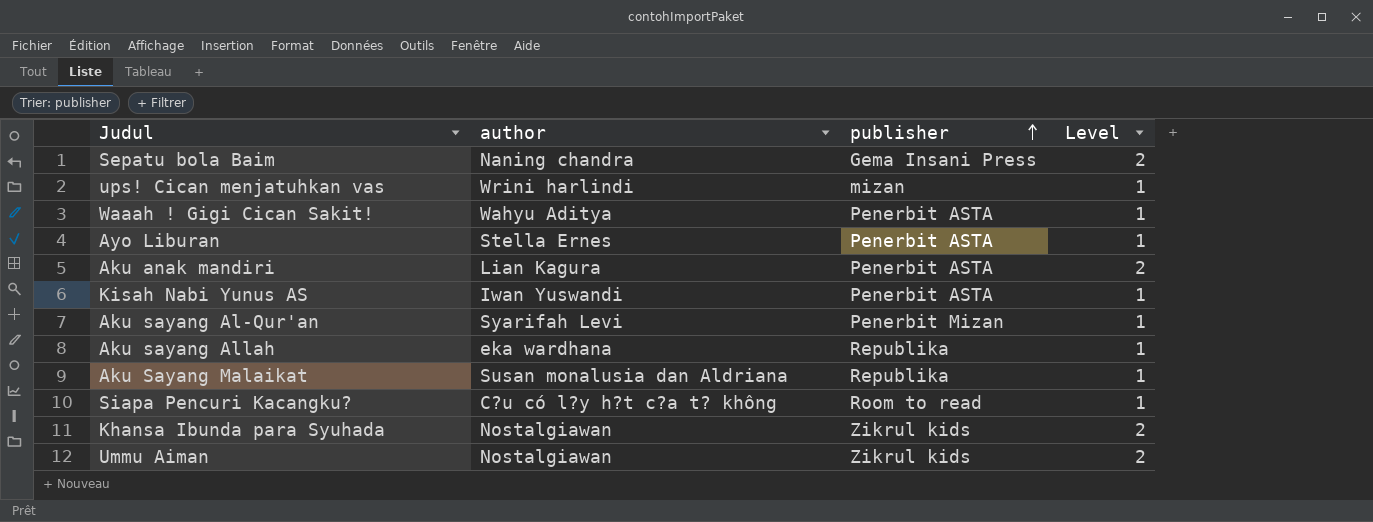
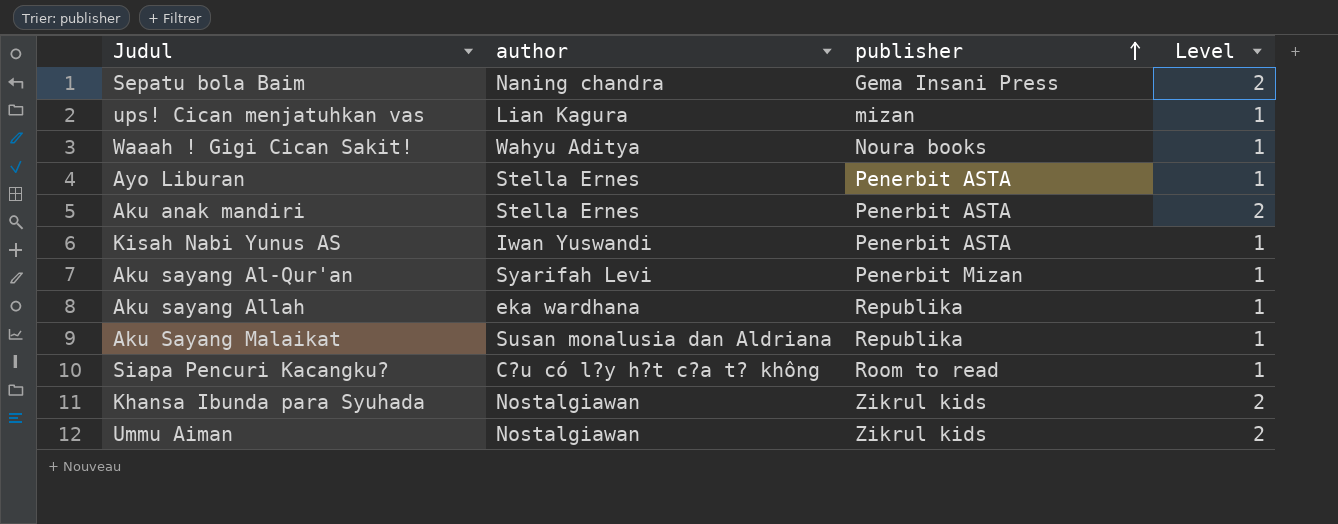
ups! Cican menjatuhkan vas | author: Wrini harlindi -> Lian Kagura
Waaah ! Gigi Cican Sakit! | publisher: Penerbit ASTA -> Noura books
Aku anak mandiri | author: Lian Kagura -> Stella Ernes

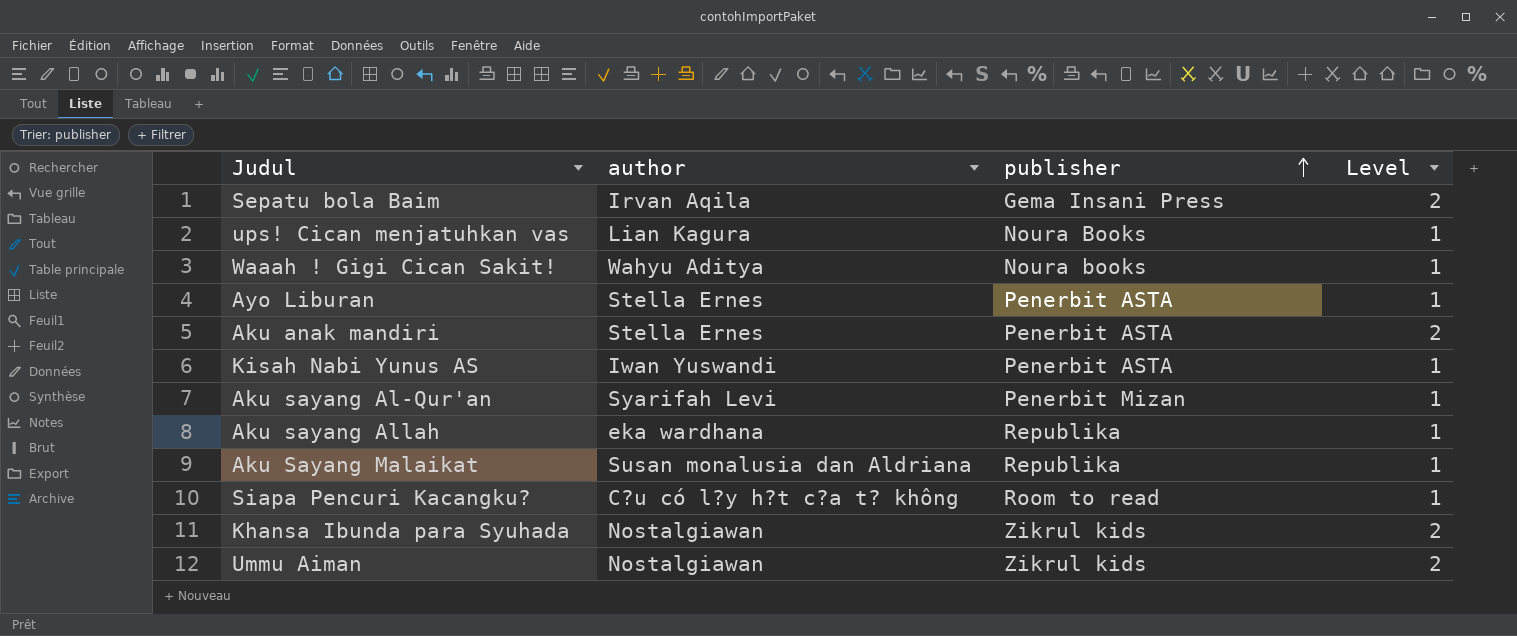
Sepatu bola Baim | author: Naning chandra -> Irvan Aqila
ups! Cican menjatuhkan vas | publisher: mizan -> Noura Books

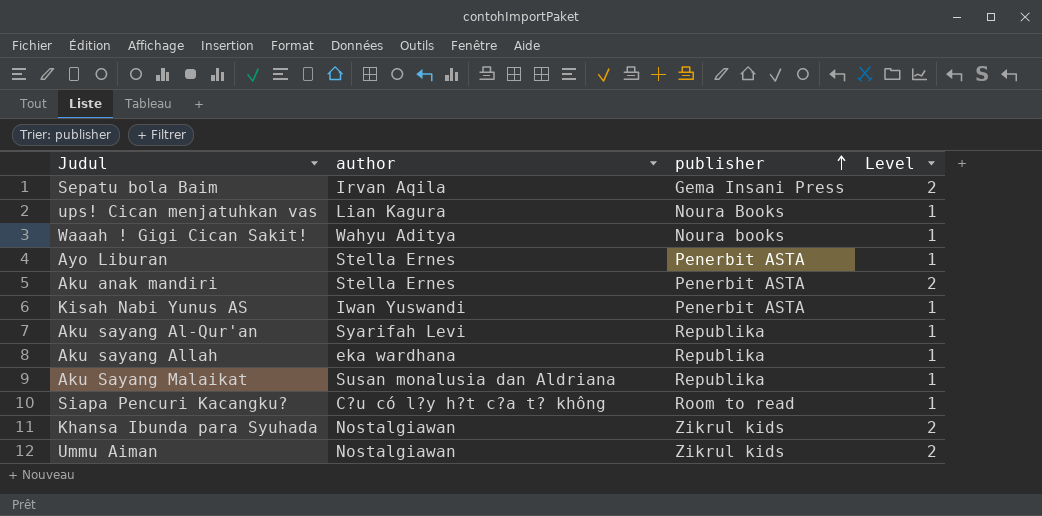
Aku sayang Al-Qur'an | publisher: Penerbit Mizan -> Republika

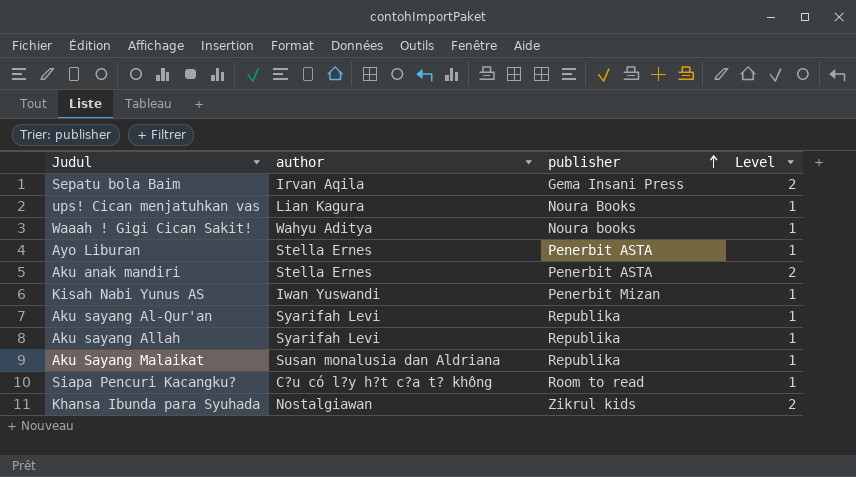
row Ummu Aiman: Nostalgiawan | Zikrul kids | 2 -> none
Kisah Nabi Yunus AS | publisher: Penerbit ASTA -> Penerbit Mizan
Aku sayang Allah | author: eka wardhana -> Syarifah Levi

